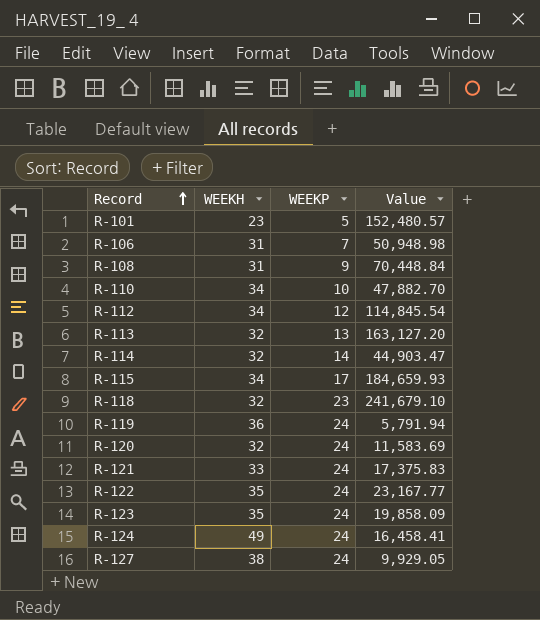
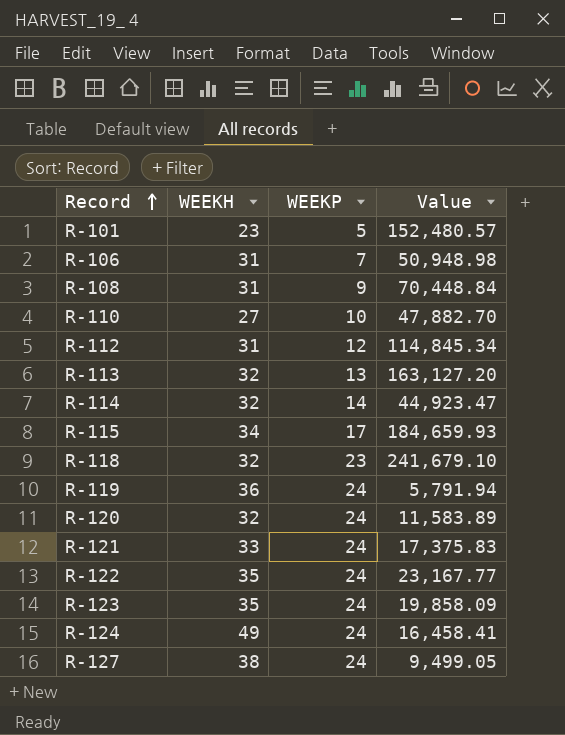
R-110 | WEEKH: 34 -> 27
R-112 | WEEKH: 34 -> 31
R-112 | Value: 114,845.54 -> 114,845.34
R-114 | Value: 44,903.47 -> 44,923.47
R-120 | Value: 11,583.69 -> 11,583.89
R-127 | Value: 9,929.05 -> 9,499.05

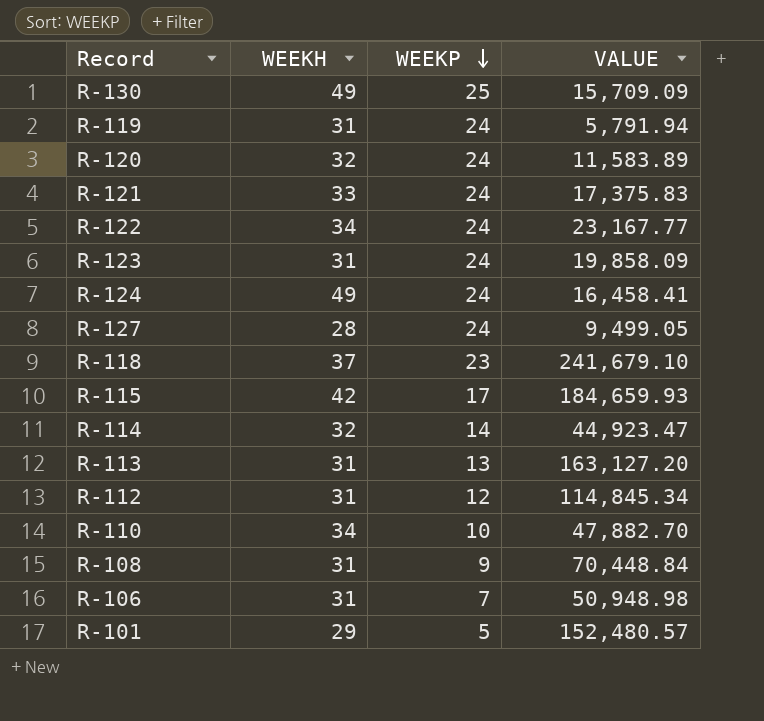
row order: Record ascending -> WEEKP descending
column name: Value -> VALUE
row R-130: none -> 49 | 25 | 15,709.09
R-119 | WEEKH: 36 -> 31
R-122 | WEEKH: 35 -> 34
R-123 | WEEKH: 35 -> 31
R-127 | WEEKH: 38 -> 28
R-118 | WEEKH: 32 -> 37
R-115 | WEEKH: 34 -> 42
R-113 | WEEKH: 32 -> 31
R-110 | WEEKH: 27 -> 34
R-101 | WEEKH: 23 -> 29

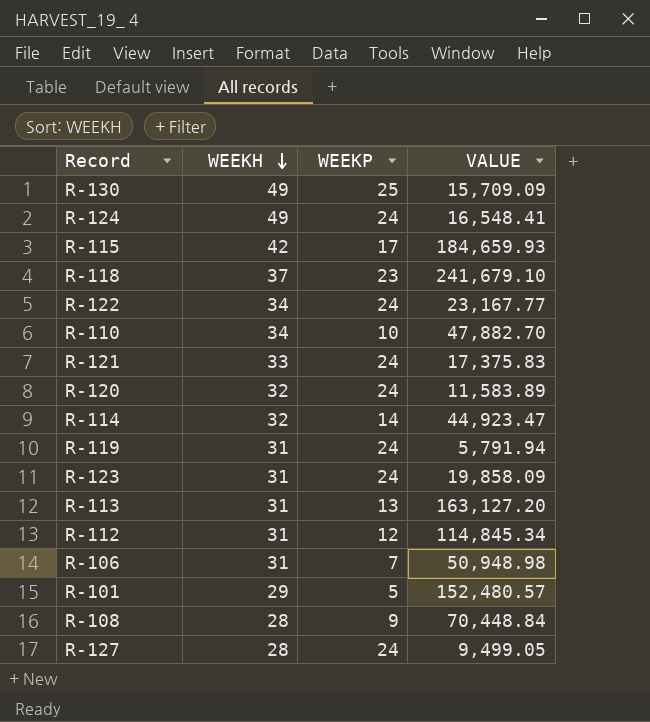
row order: WEEKP descending -> WEEKH descending
R-124 | VALUE: 16,458.41 -> 16,548.41
R-108 | WEEKH: 31 -> 28

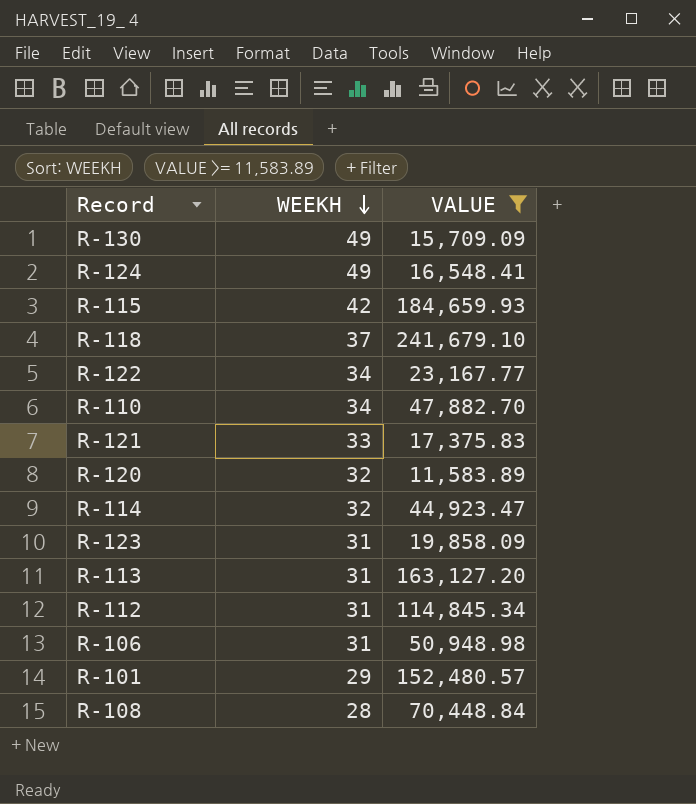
filter: none -> VALUE >= 11,583.89
column WEEKP | position: 3 -> none

